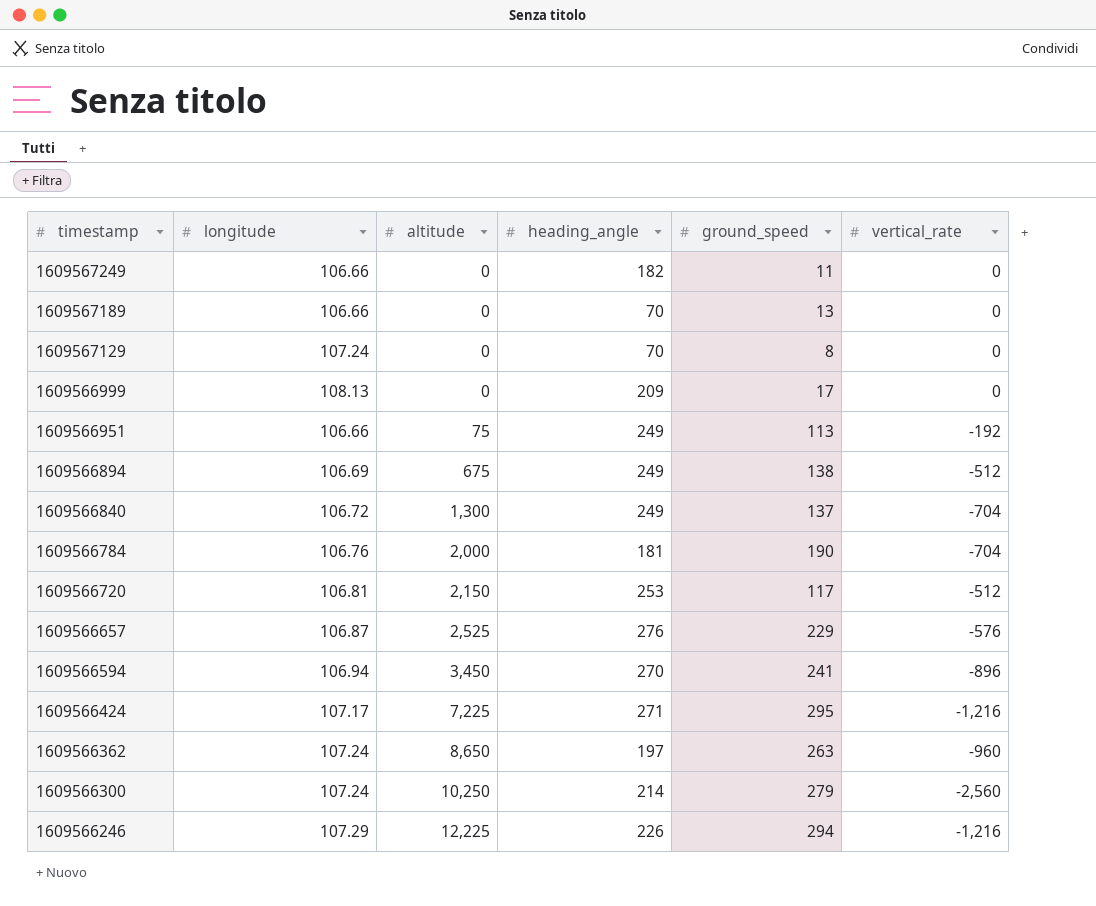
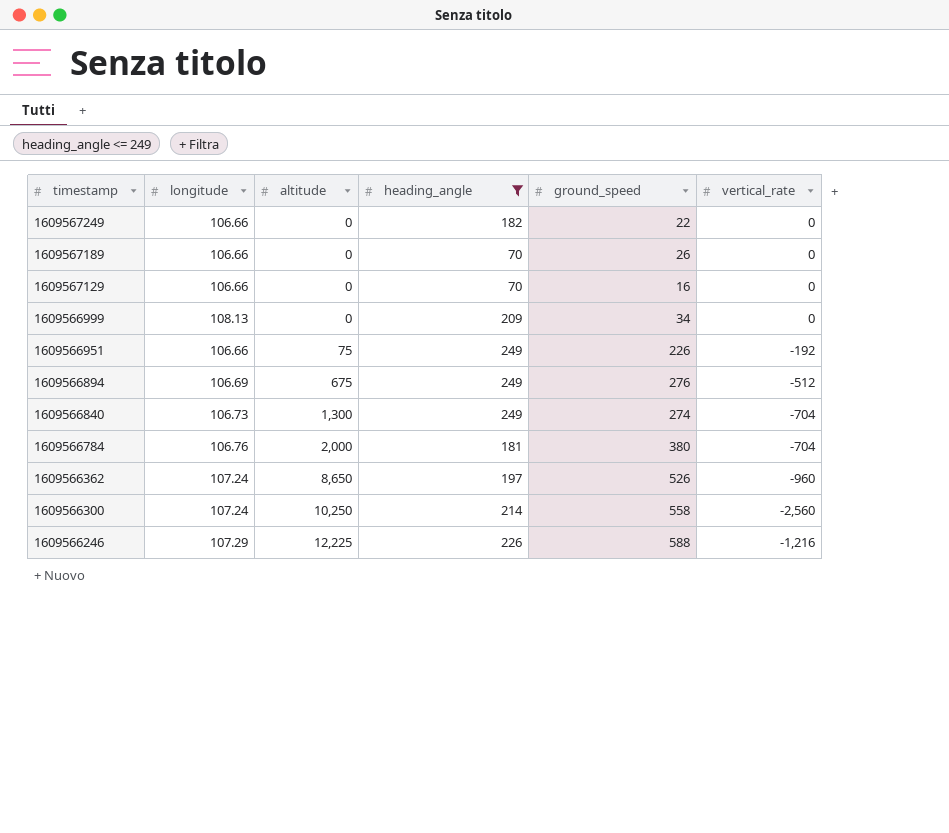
filter: none -> heading_angle <= 249
1609567249 | ground_speed: 11 -> 22
1609567189 | ground_speed: 13 -> 26
1609567129 | longitude: 107.24 -> 106.66
1609567129 | ground_speed: 8 -> 16
1609566999 | ground_speed: 17 -> 34
1609566951 | ground_speed: 113 -> 226
1609566894 | ground_speed: 138 -> 276
1609566840 | longitude: 106.72 -> 106.73
1609566840 | ground_speed: 137 -> 274
1609566784 | ground_speed: 190 -> 380
1609566362 | ground_speed: 263 -> 526
1609566300 | ground_speed: 279 -> 558
1609566246 | ground_speed: 294 -> 588

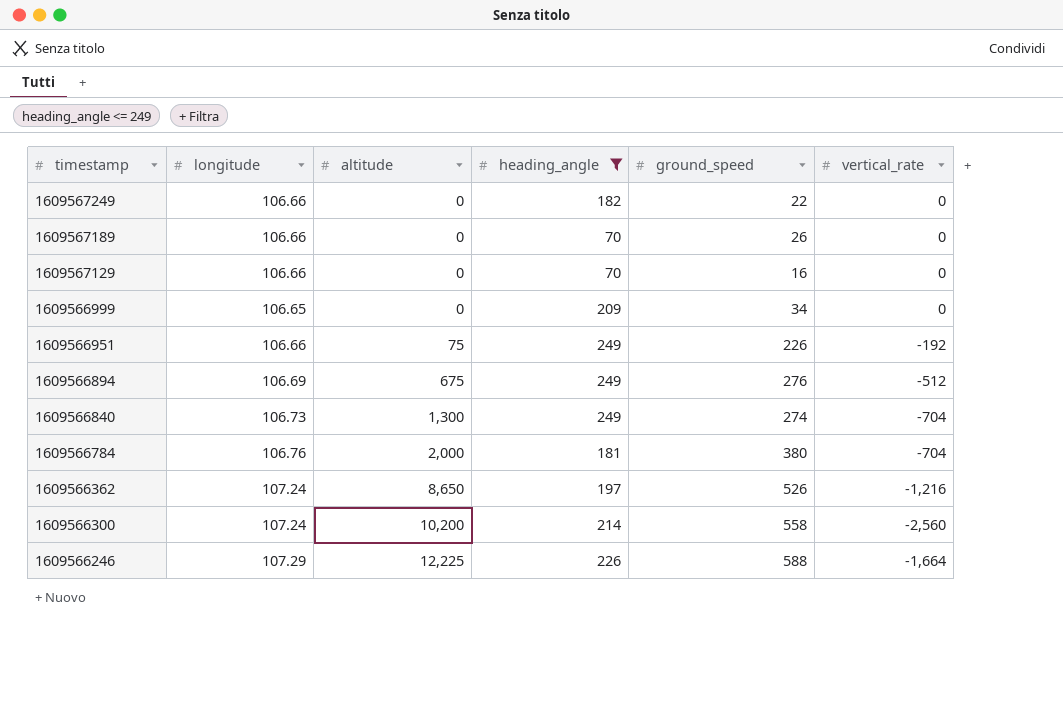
1609566999 | longitude: 108.13 -> 106.65
1609566362 | vertical_rate: -960 -> -1,216
1609566300 | altitude: 10,250 -> 10,200
1609566246 | vertical_rate: -1,216 -> -1,664

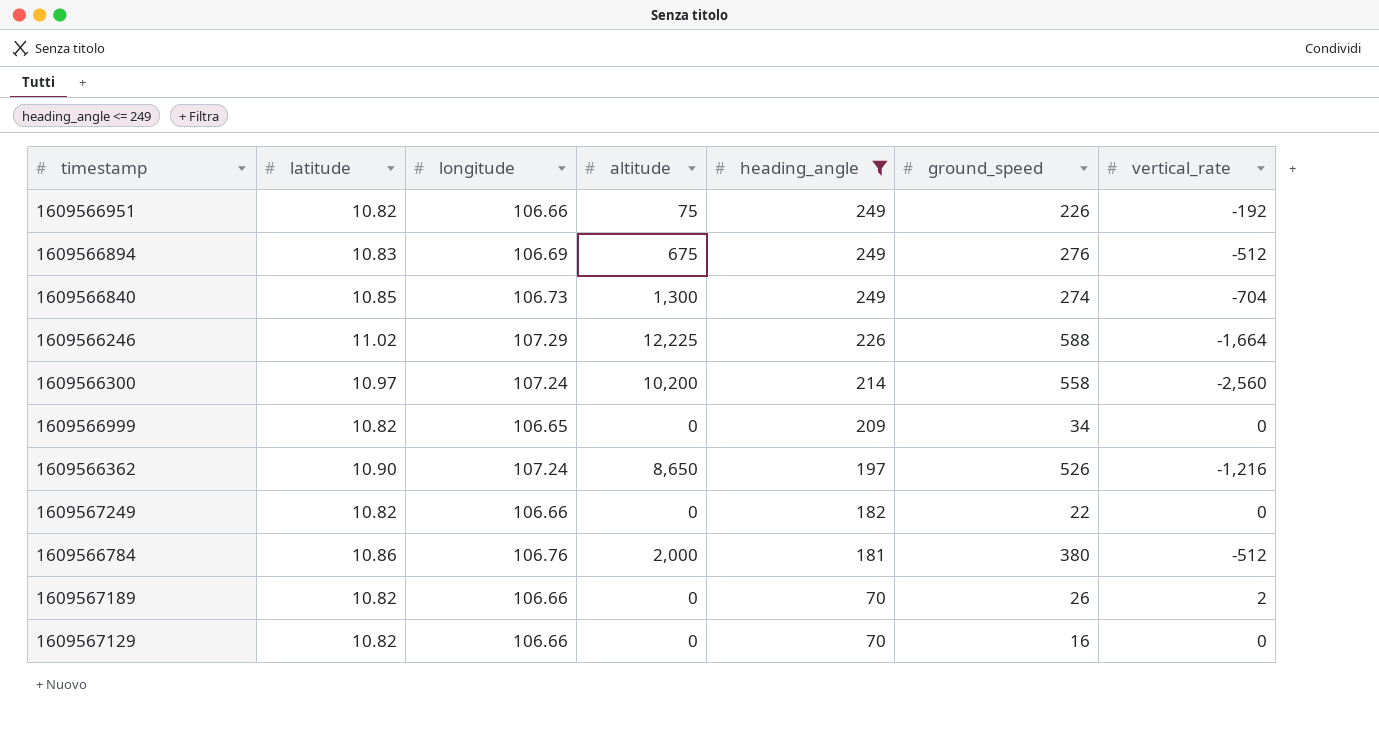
row order: timestamp descending -> heading_angle descending
column latitude | position: none -> 2
1609566784 | vertical_rate: -704 -> -512
1609567189 | vertical_rate: 0 -> 2

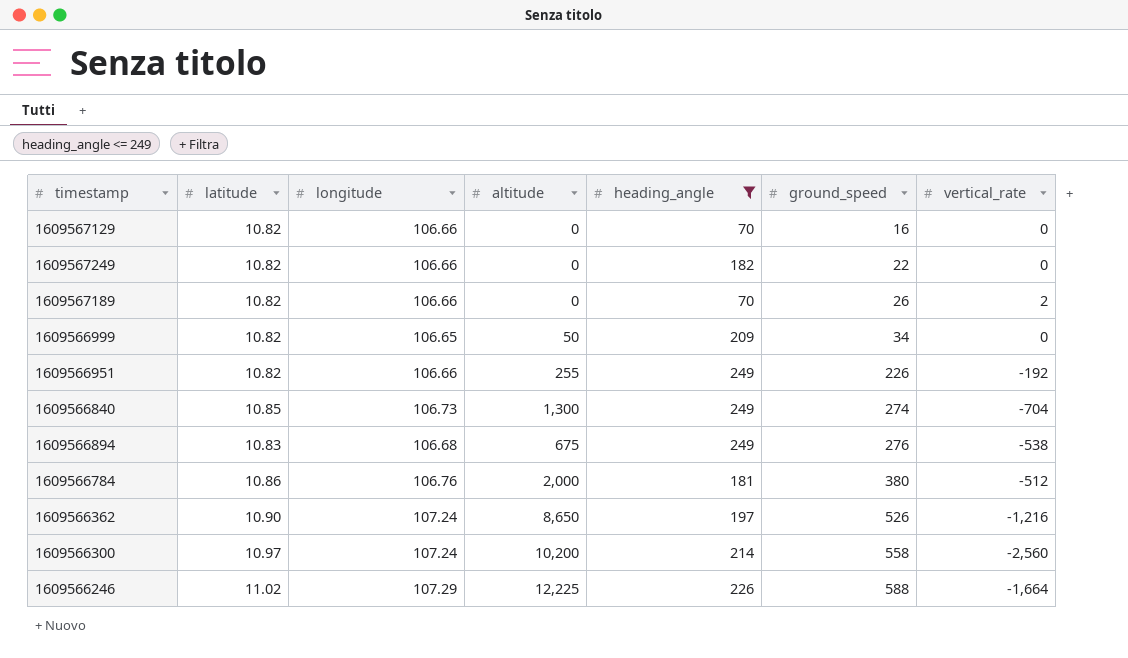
row order: heading_angle descending -> ground_speed ascending
1609566999 | altitude: 0 -> 50
1609566951 | altitude: 75 -> 255
1609566894 | longitude: 106.69 -> 106.68
1609566894 | vertical_rate: -512 -> -538

